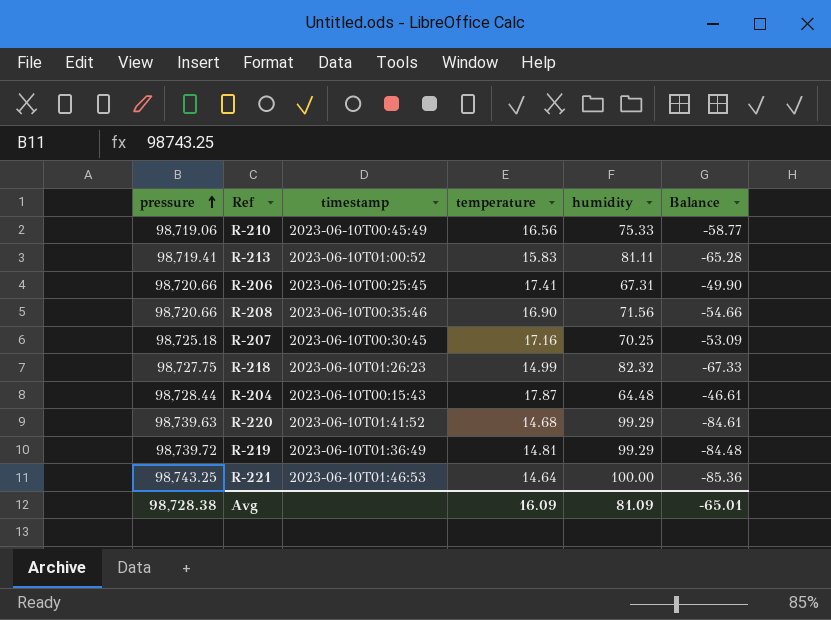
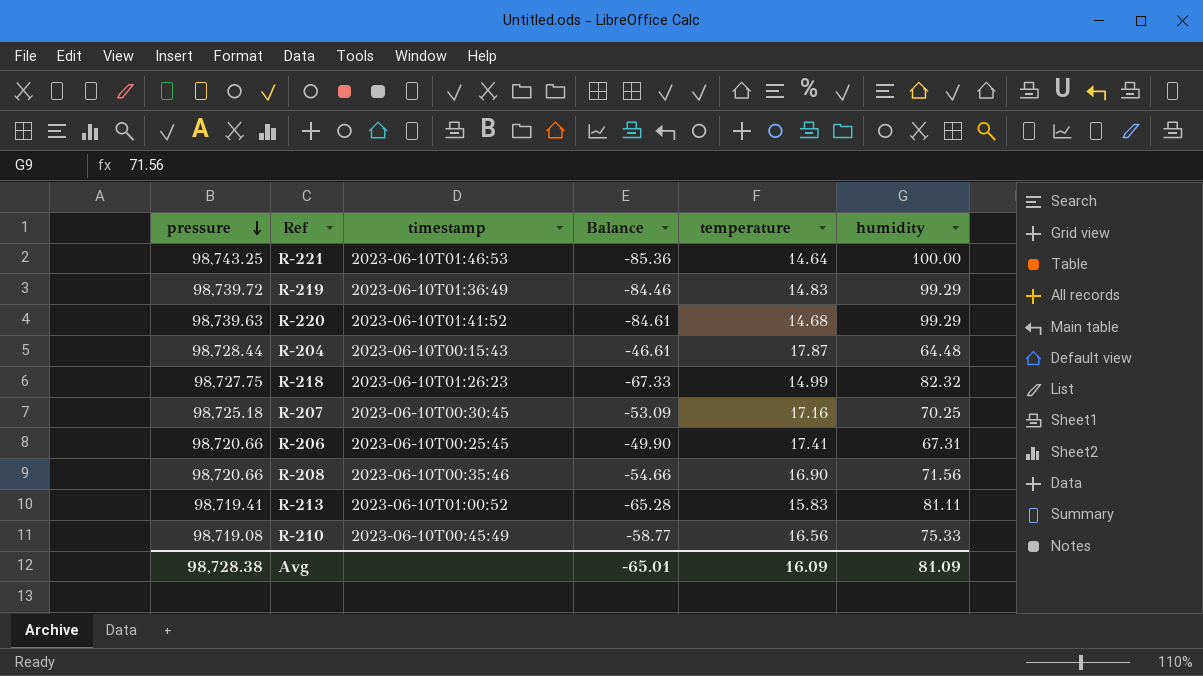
row order: pressure ascending -> pressure descending
column Balance | position: 6 -> 4
R-219 | Balance: -84.48 -> -84.46
R-219 | temperature: 14.81 -> 14.83
R-210 | pressure: 98,719.06 -> 98,719.08

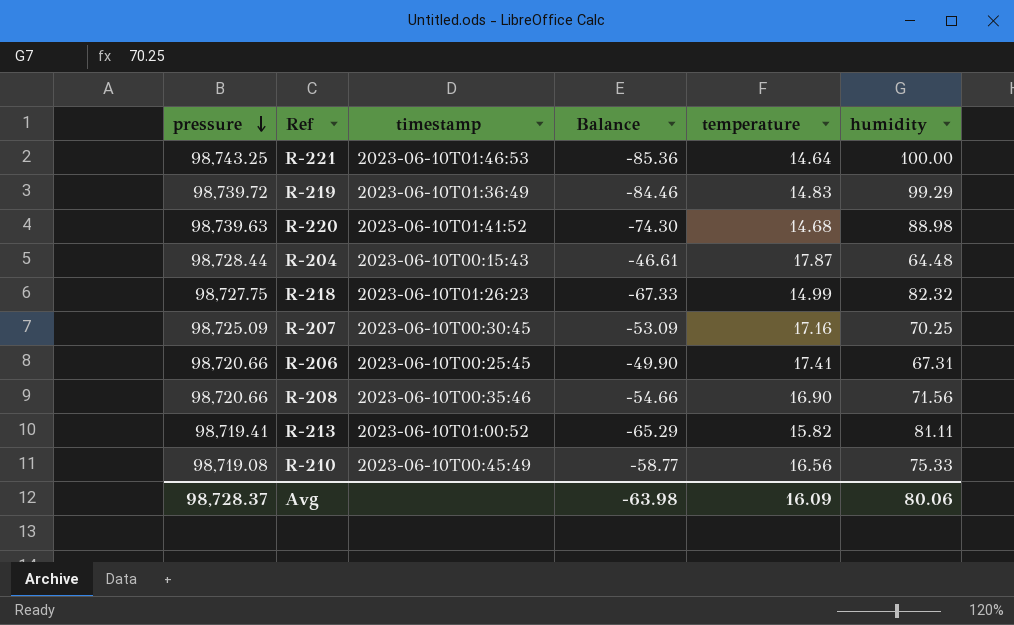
R-220 | Balance: -84.61 -> -74.30
R-220 | humidity: 99.29 -> 88.98
R-207 | pressure: 98,725.18 -> 98,725.09
R-213 | Balance: -65.28 -> -65.29
R-213 | temperature: 15.83 -> 15.82
Avg | pressure: 98,728.38 -> 98,728.37
Avg | Balance: -65.01 -> -63.98
Avg | humidity: 81.09 -> 80.06

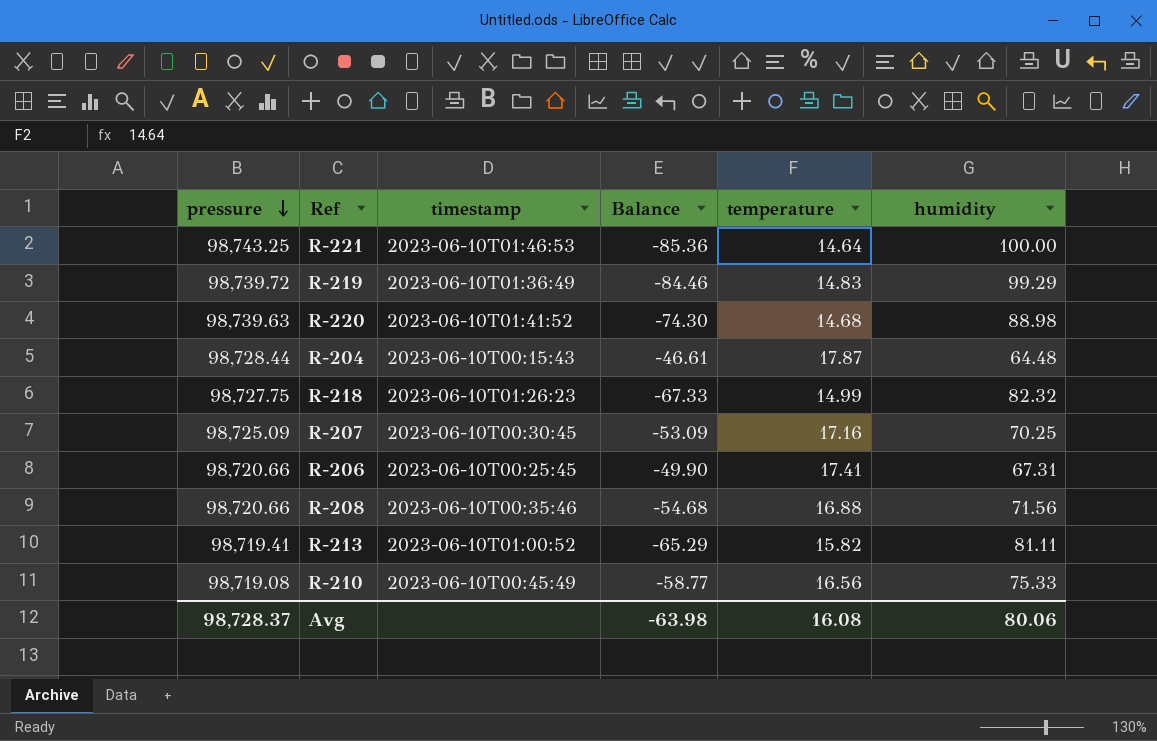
R-208 | Balance: -54.66 -> -54.68
R-208 | temperature: 16.90 -> 16.88
Avg | temperature: 16.09 -> 16.08

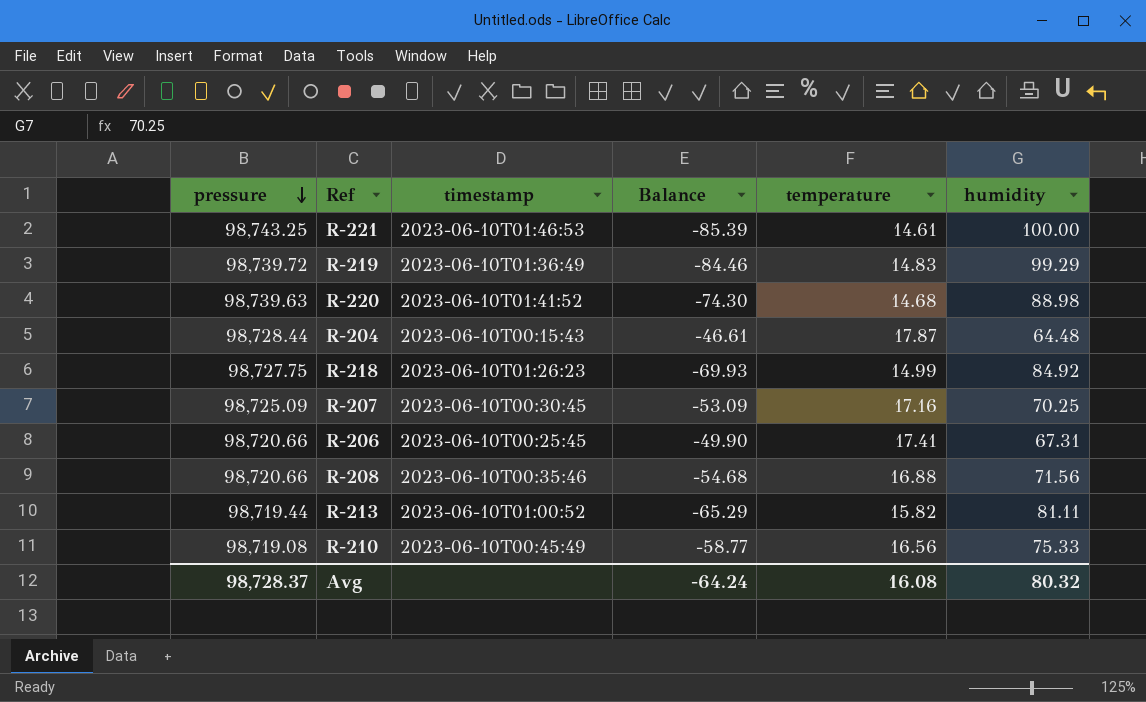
R-221 | Balance: -85.36 -> -85.39
R-221 | temperature: 14.64 -> 14.61
R-218 | Balance: -67.33 -> -69.93
R-218 | humidity: 82.32 -> 84.92
R-213 | pressure: 98,719.41 -> 98,719.44
Avg | Balance: -63.98 -> -64.24
Avg | humidity: 80.06 -> 80.32

